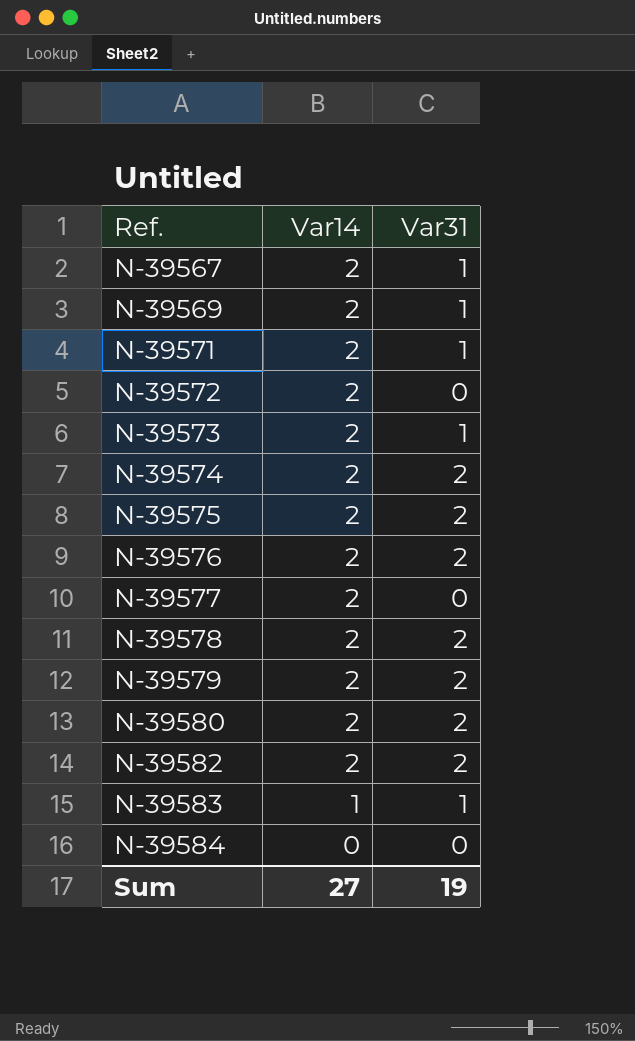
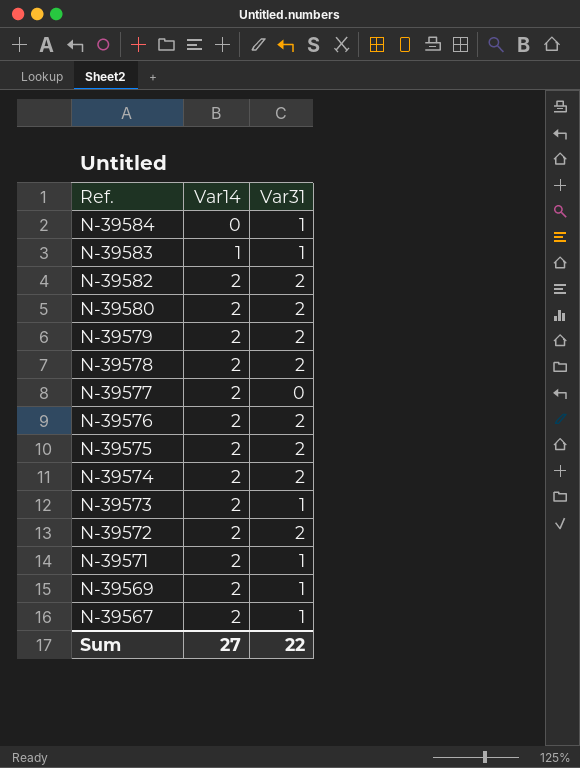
row order: Ref. ascending -> Ref. descending
N-39584 | Var31: 0 -> 1
N-39572 | Var31: 0 -> 2
Sum | Var31: 19 -> 22

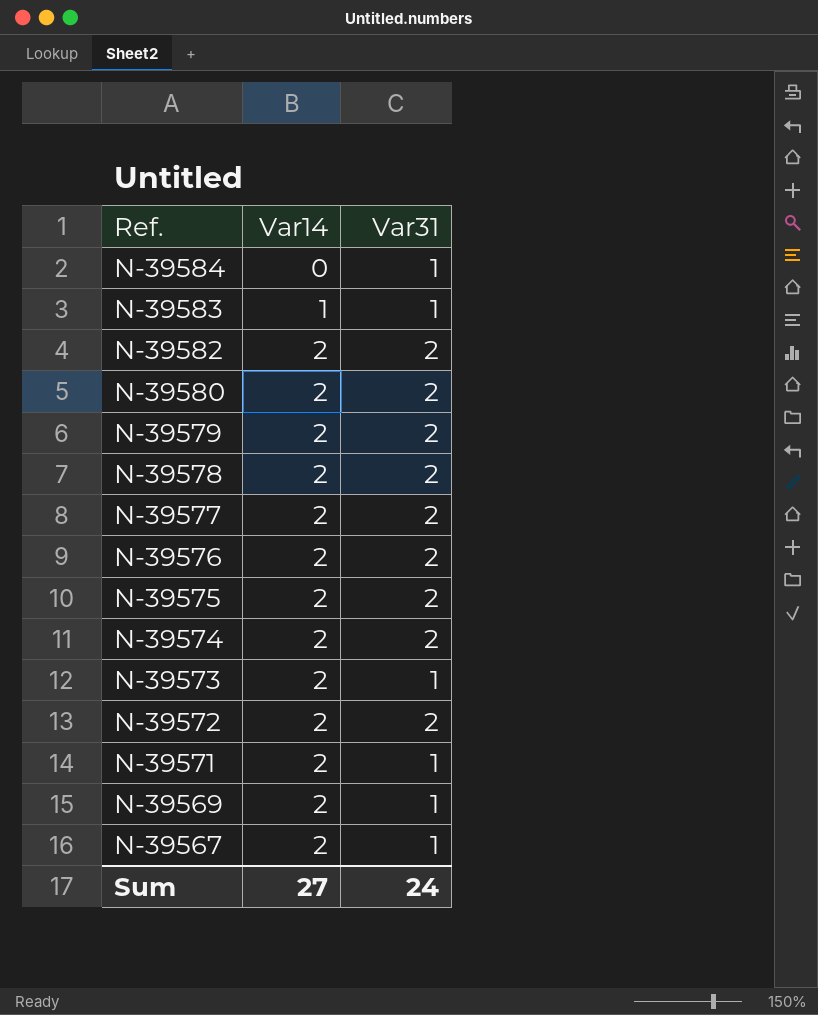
N-39577 | Var31: 0 -> 2
Sum | Var31: 22 -> 24

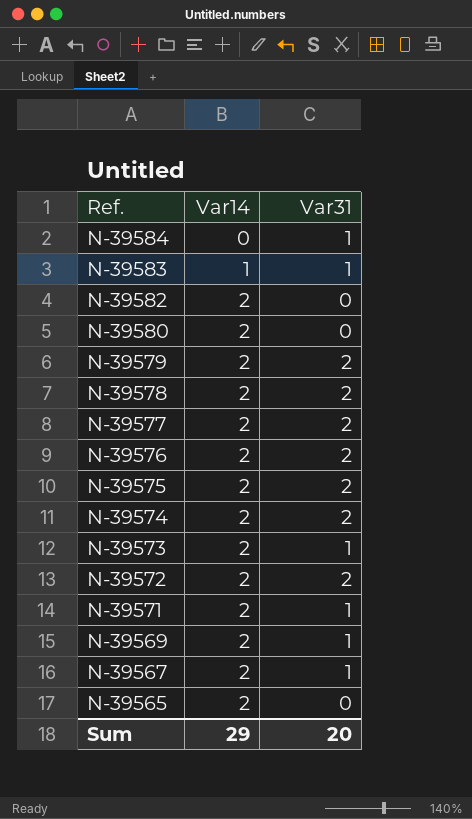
N-39582 | Var31: 2 -> 0
N-39580 | Var31: 2 -> 0
row N-39565: none -> 2 | 0
Sum | Var14: 27 -> 29
Sum | Var31: 24 -> 20

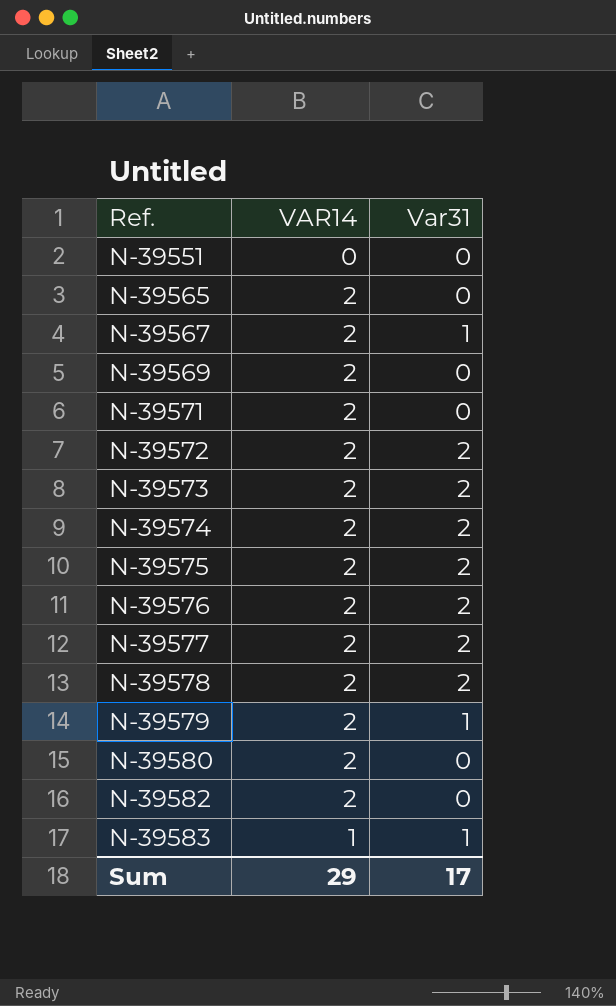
row order: Ref. descending -> Ref. ascending
column name: Var14 -> VAR14
row N-39584: 0 | 1 -> none
row N-39551: none -> 0 | 0
N-39569 | Var31: 1 -> 0
N-39571 | Var31: 1 -> 0
N-39573 | Var31: 1 -> 2
N-39579 | Var31: 2 -> 1
Sum | Var31: 20 -> 17

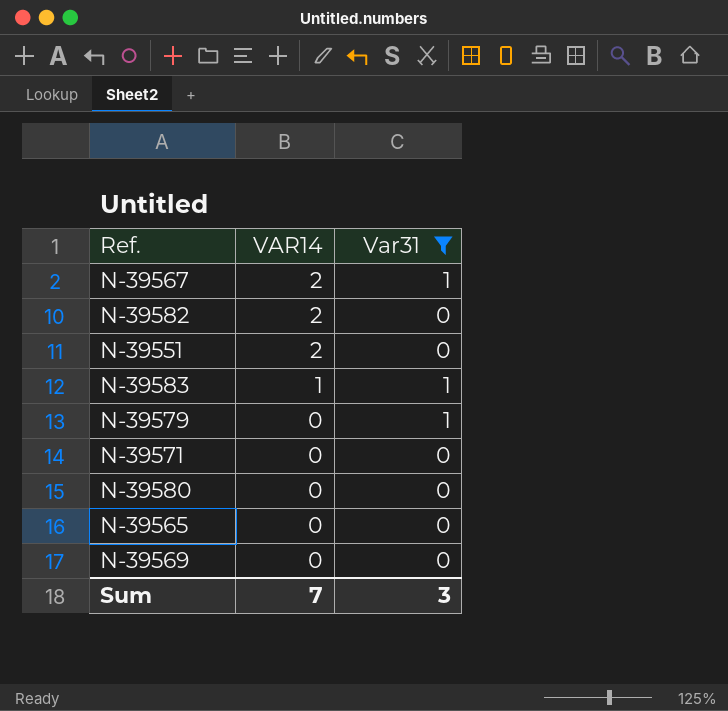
filter: none -> Var31 != 2
row order: Ref. ascending -> VAR14 descending
N-39551 | VAR14: 0 -> 2
N-39579 | VAR14: 2 -> 0
N-39571 | VAR14: 2 -> 0
N-39580 | VAR14: 2 -> 0
N-39565 | VAR14: 2 -> 0
N-39569 | VAR14: 2 -> 0
Sum | VAR14: 29 -> 7
Sum | Var31: 17 -> 3

